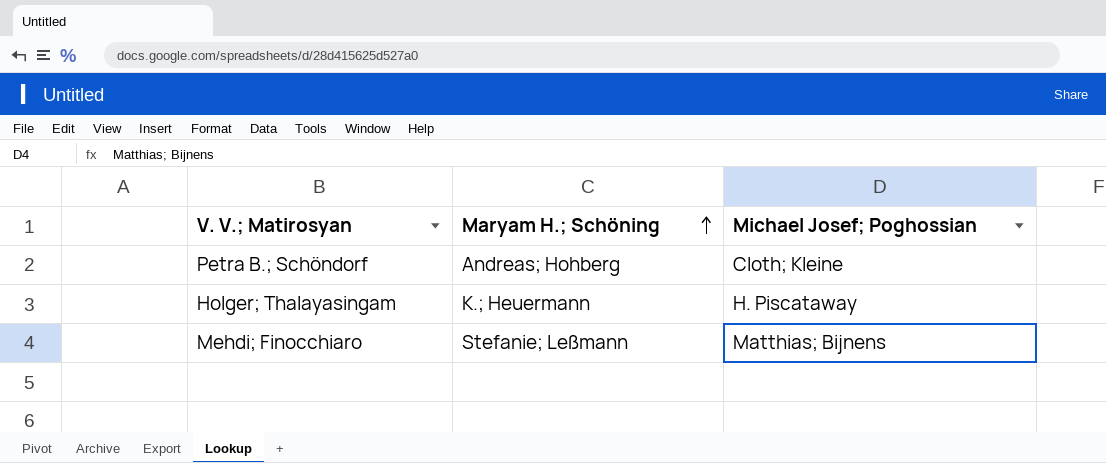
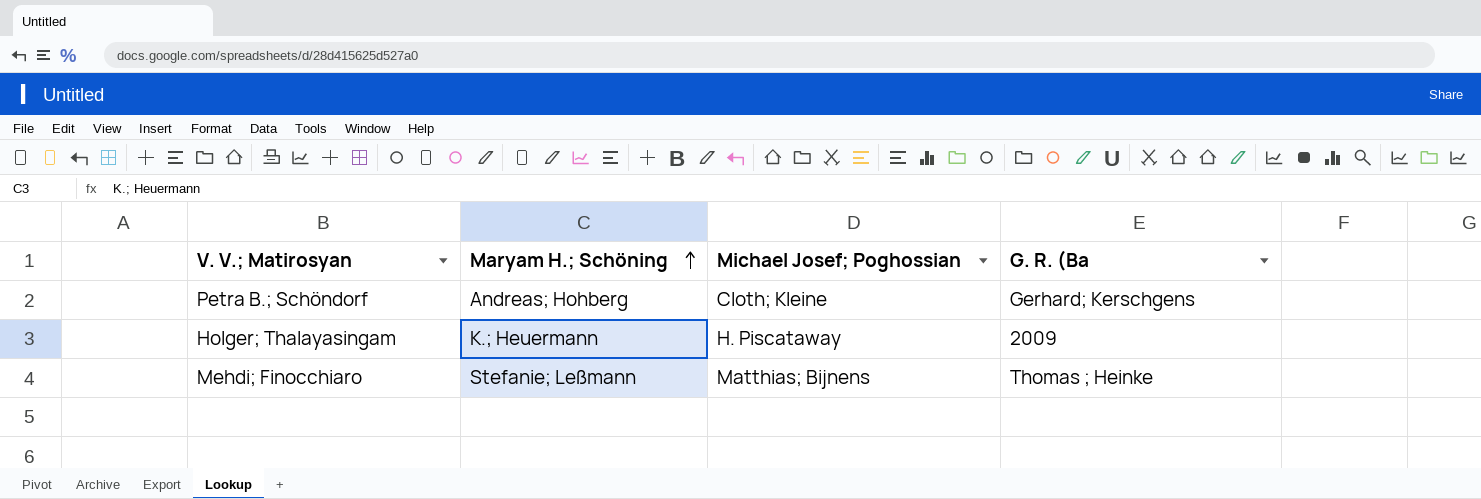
column G. R. (Ba | position: none -> 4

